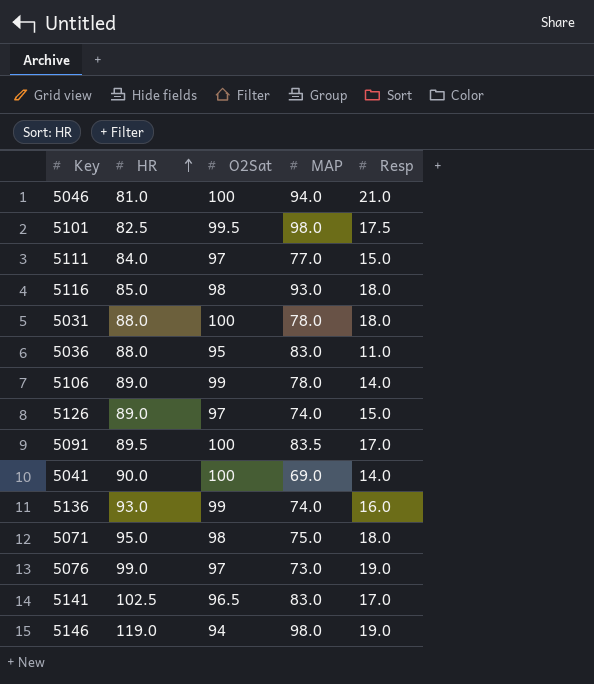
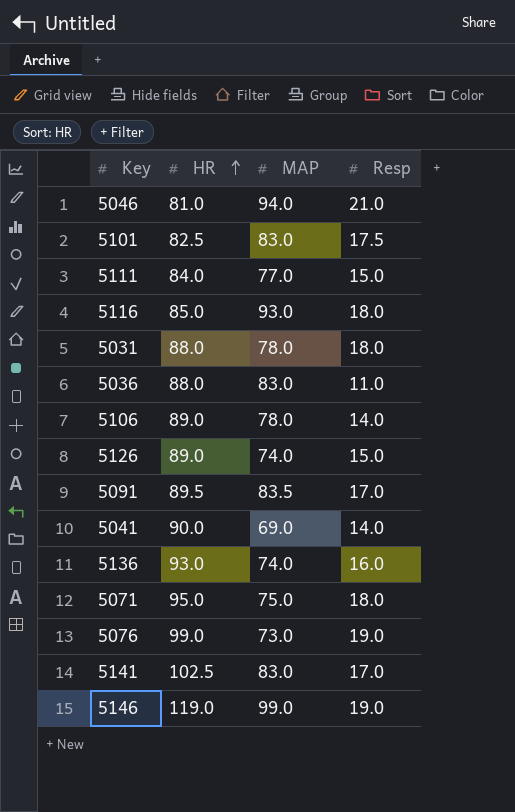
column O2Sat | position: 3 -> none
5101 | MAP: 98.0 -> 83.0
5146 | MAP: 98.0 -> 99.0

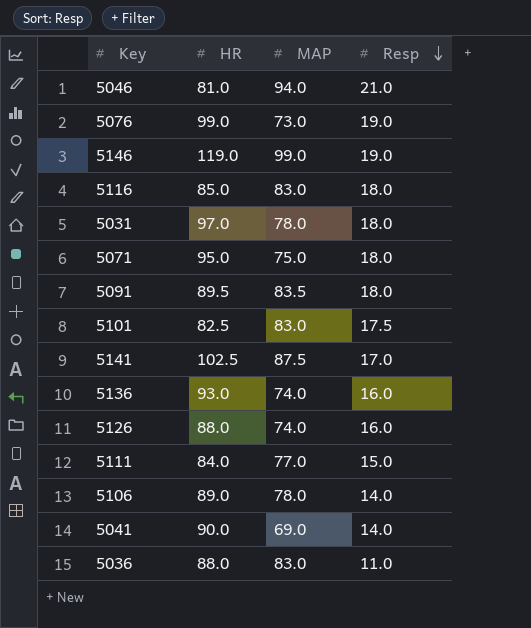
row order: HR ascending -> Resp descending
5116 | MAP: 93.0 -> 83.0
5031 | HR: 88.0 -> 97.0
5091 | Resp: 17.0 -> 18.0
5141 | MAP: 83.0 -> 87.5
5126 | HR: 89.0 -> 88.0
5126 | Resp: 15.0 -> 16.0

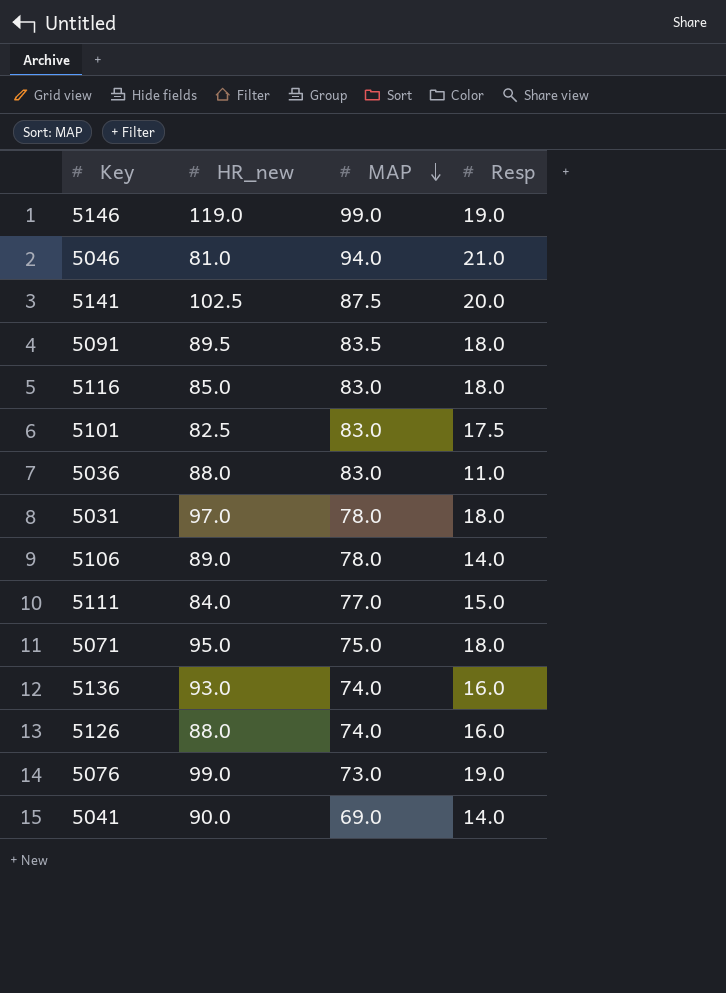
row order: Resp descending -> MAP descending
column name: HR -> HR_new
5141 | Resp: 17.0 -> 20.0

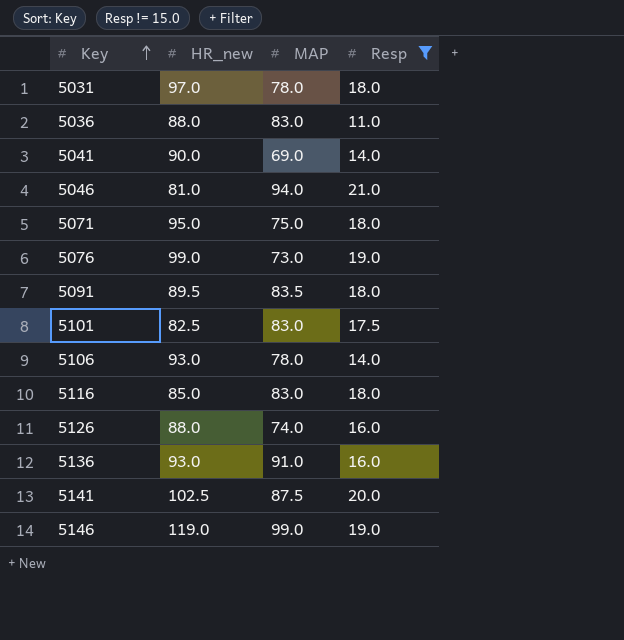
filter: none -> Resp != 15.0
row order: MAP descending -> Key ascending
5106 | HR_new: 89.0 -> 93.0
5136 | MAP: 74.0 -> 91.0

